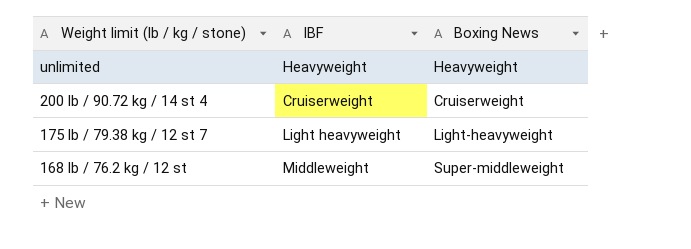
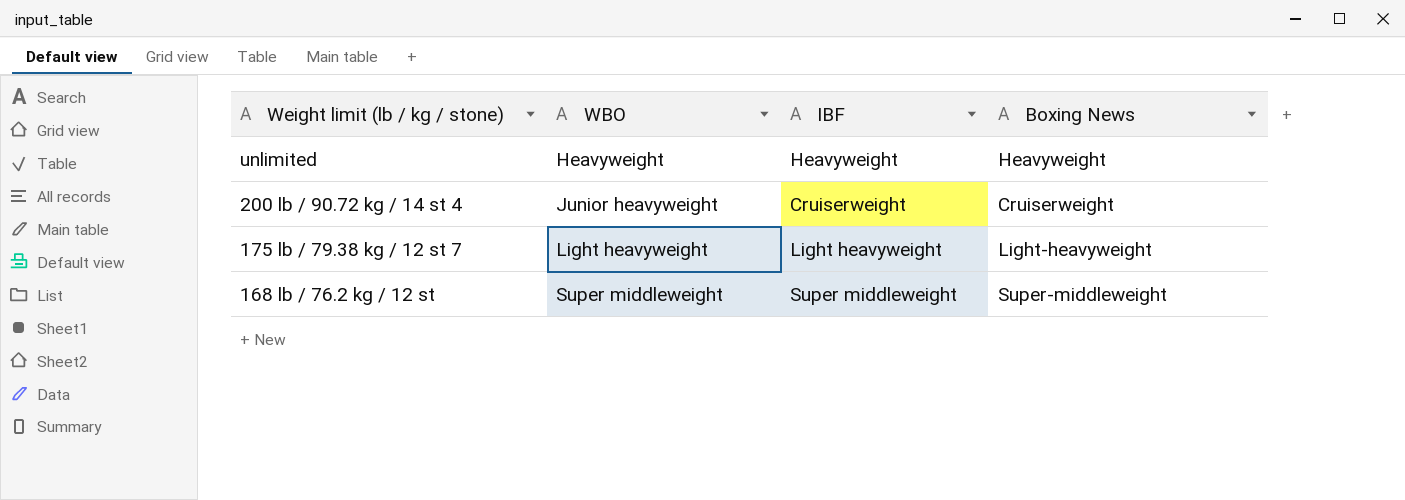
column WBO | position: none -> 2
168 lb / 76.2 kg / 12 st | IBF: Middleweight -> Super middleweight

